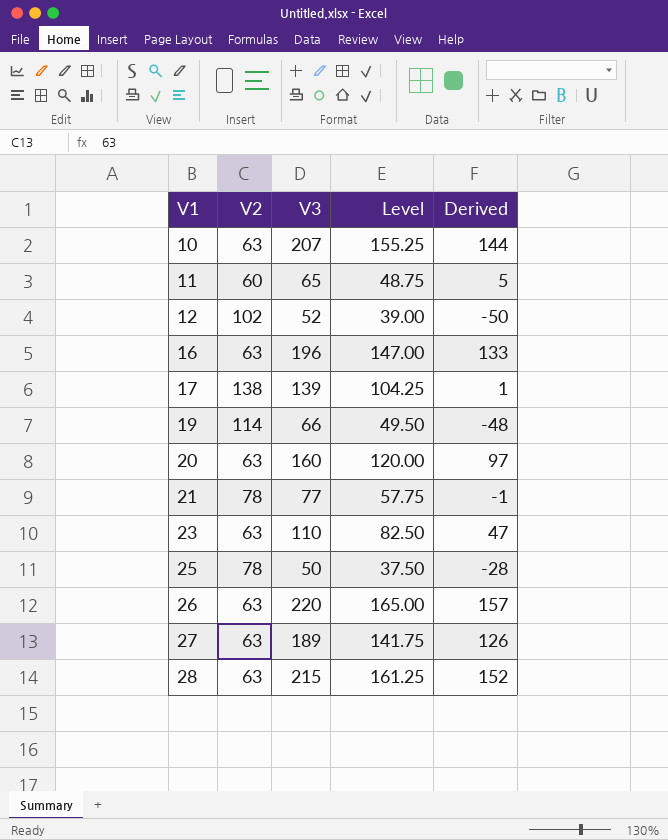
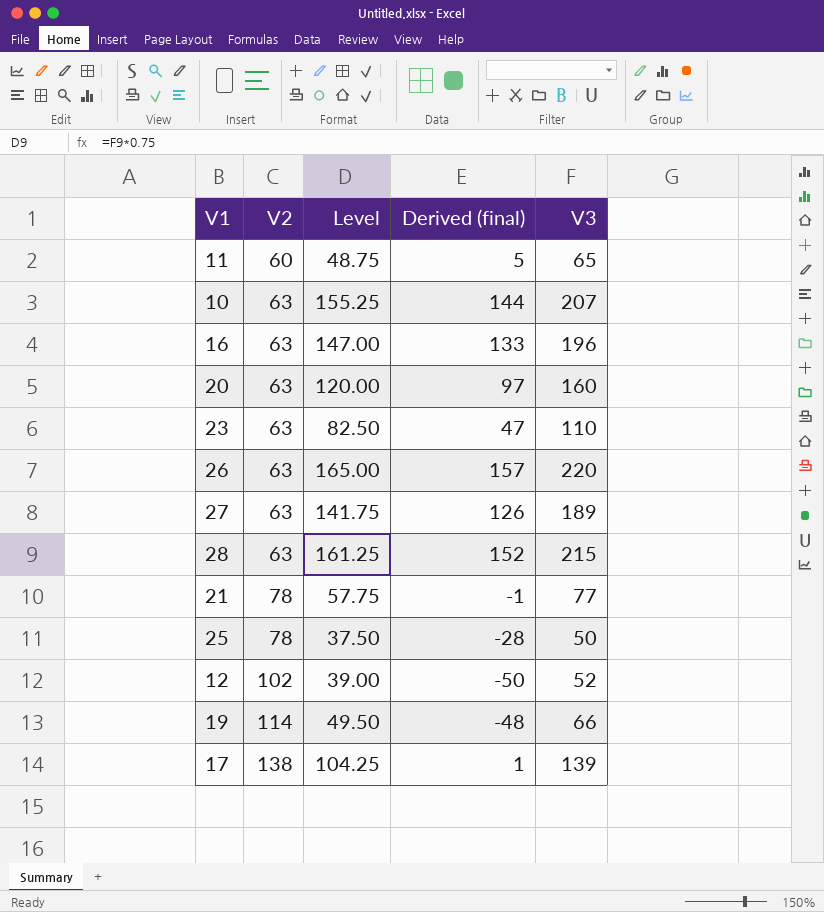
row order: V1 ascending -> V2 ascending
column name: Derived -> Derived (final)
column V3 | position: 3 -> 5

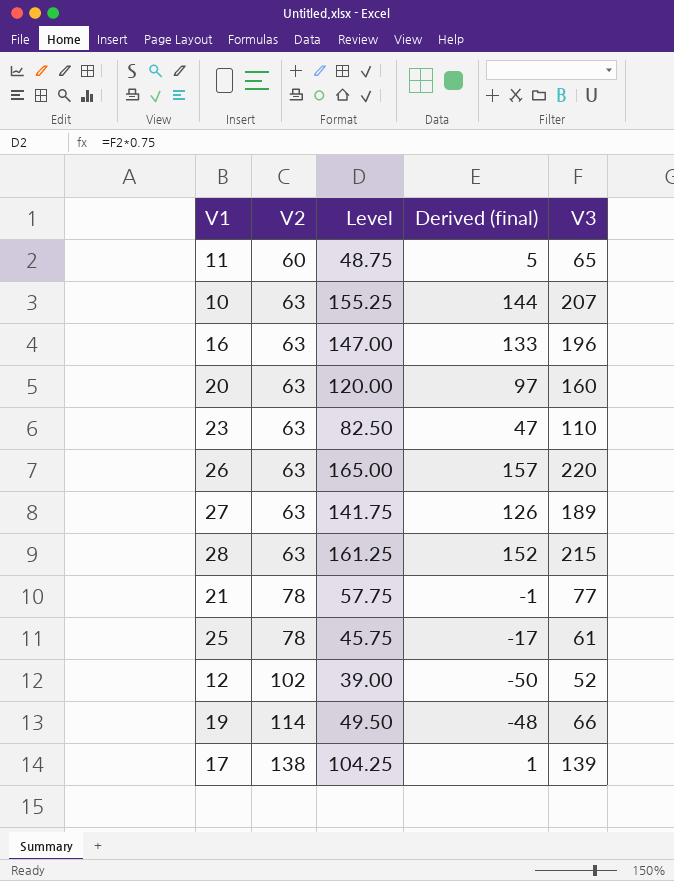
25 | Level: 37.50 -> 45.75
25 | Derived (final): -28 -> -17
25 | V3: 50 -> 61

